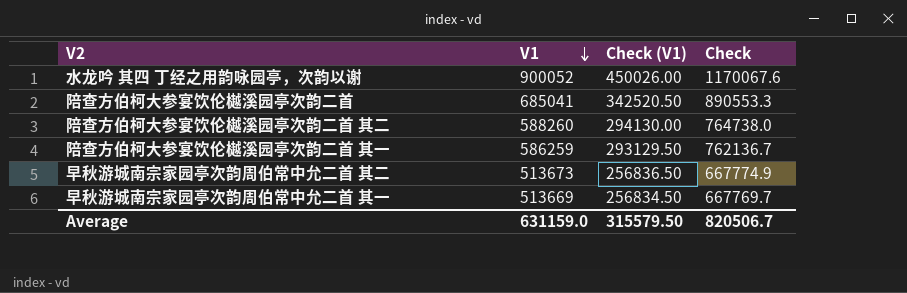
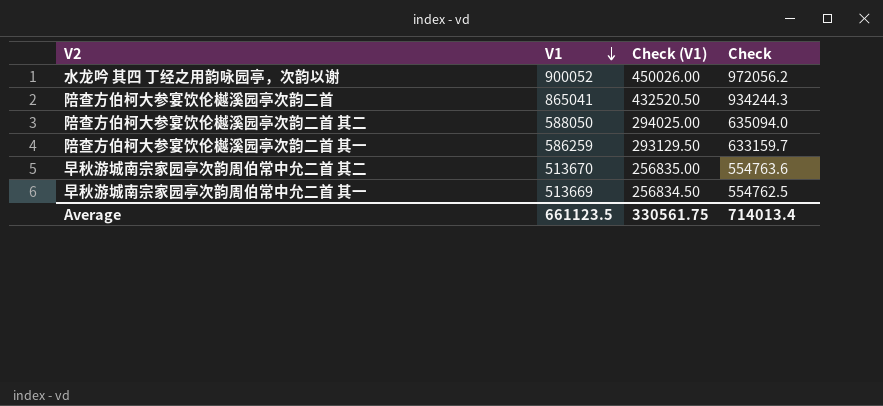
column Check | formula: [V1] * 1.3 -> [V1] * 1.08
陪查方伯柯大参宴饮伦樾溪园亭次韵二首 | V1: 685041 -> 865041
陪查方伯柯大参宴饮伦樾溪园亭次韵二首 | Check (V1): 342520.50 -> 432520.50
陪查方伯柯大参宴饮伦樾溪园亭次韵二首 其二 | V1: 588260 -> 588050
陪查方伯柯大参宴饮伦樾溪园亭次韵二首 其二 | Check (V1): 294130.00 -> 294025.00
早秋游城南宗家园亭次韵周伯常中允二首 其二 | V1: 513673 -> 513670
早秋游城南宗家园亭次韵周伯常中允二首 其二 | Check (V1): 256836.50 -> 256835.00
Average | V1: 631159.0 -> 661123.5
Average | Check (V1): 315579.50 -> 330561.75
Average | Check: 820506.7 -> 714013.4

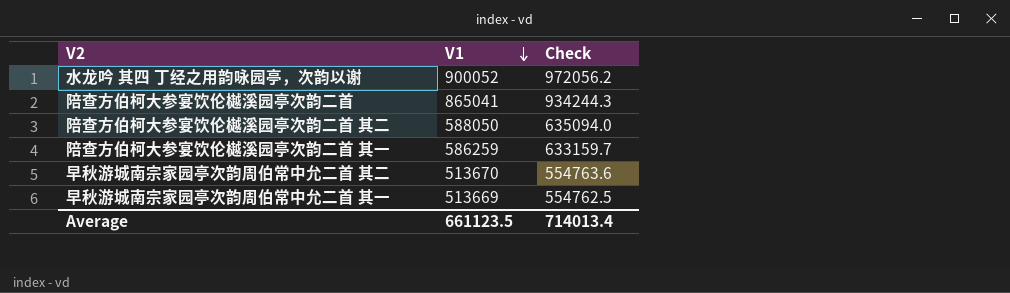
column Check (V1) | formula: [V1] * 0.5 -> none

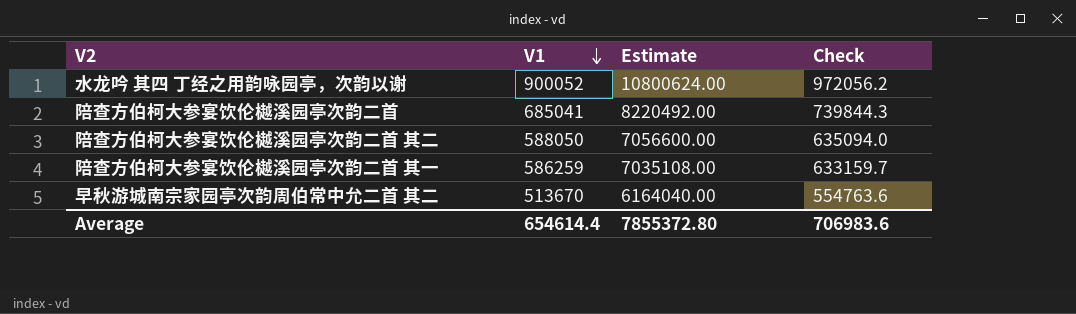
column Estimate | formula: none -> [V1] * 12
row 早秋游城南宗家园亭次韵周伯常中允二首 其一: 513669 | 554762.5 -> none
陪查方伯柯大参宴饮伦樾溪园亭次韵二首 | V1: 865041 -> 685041
陪查方伯柯大参宴饮伦樾溪园亭次韵二首 | Check: 934244.3 -> 739844.3
Average | V1: 661123.5 -> 654614.4
Average | Check: 714013.4 -> 706983.6

